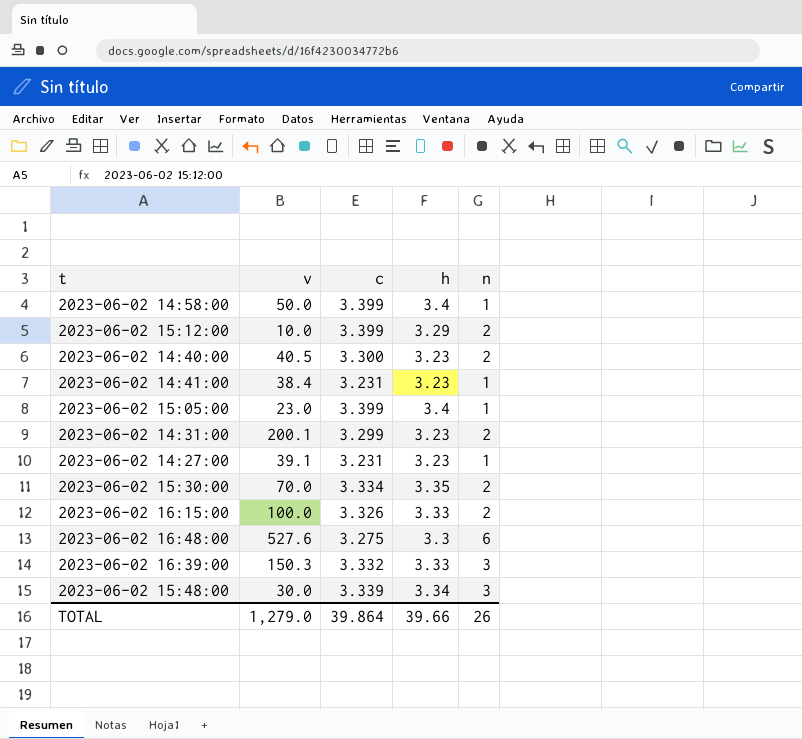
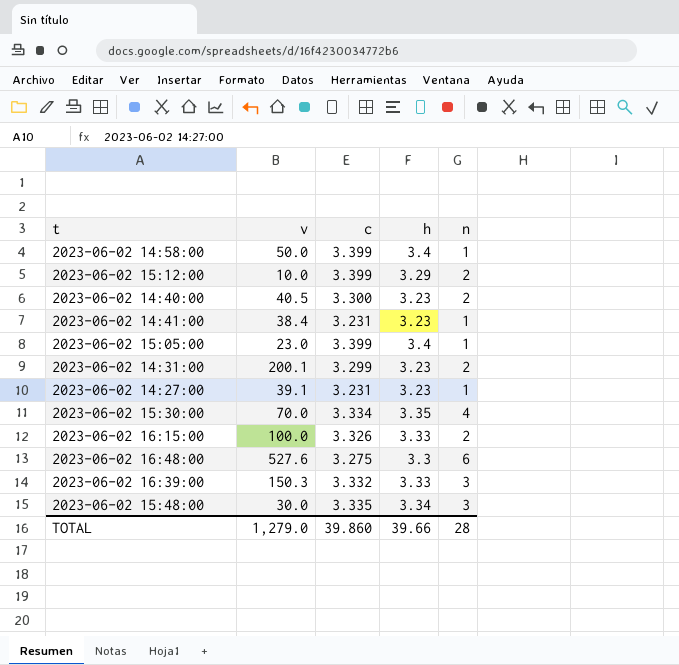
2023-06-02 15:30:00 | n: 2 -> 4
2023-06-02 15:48:00 | c: 3.339 -> 3.335
TOTAL | c: 39.864 -> 39.860
TOTAL | n: 26 -> 28

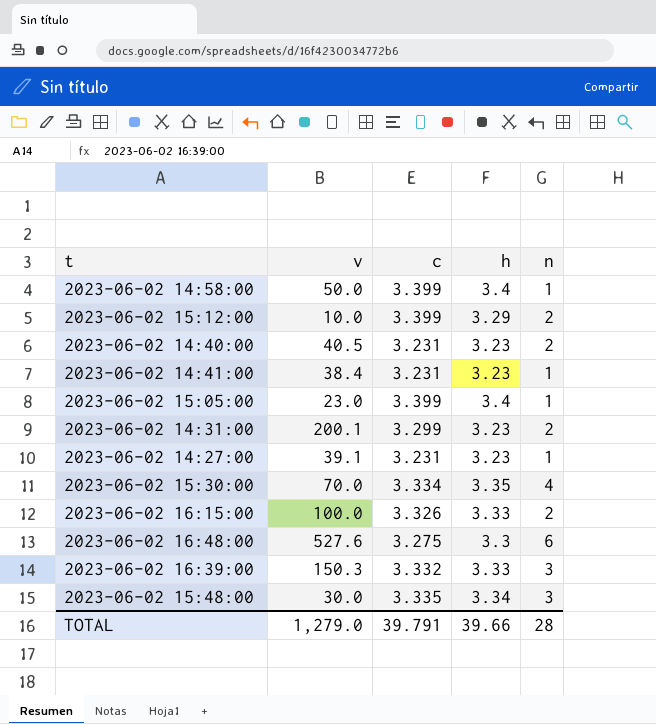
2023-06-02 14:40:00 | c: 3.300 -> 3.231
TOTAL | c: 39.860 -> 39.791

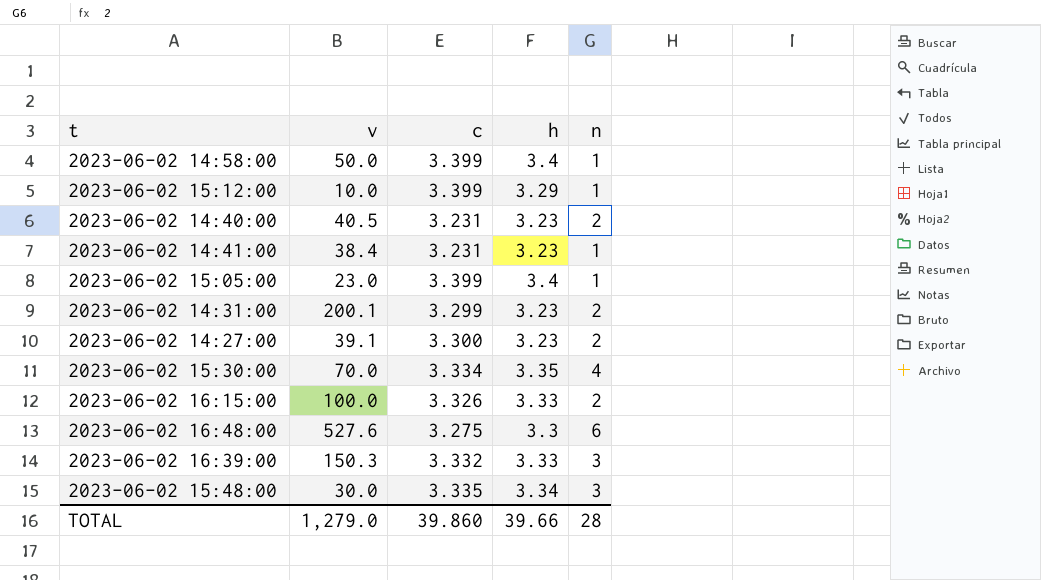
2023-06-02 15:12:00 | n: 2 -> 1
2023-06-02 14:27:00 | c: 3.231 -> 3.300
2023-06-02 14:27:00 | n: 1 -> 2
TOTAL | c: 39.791 -> 39.860

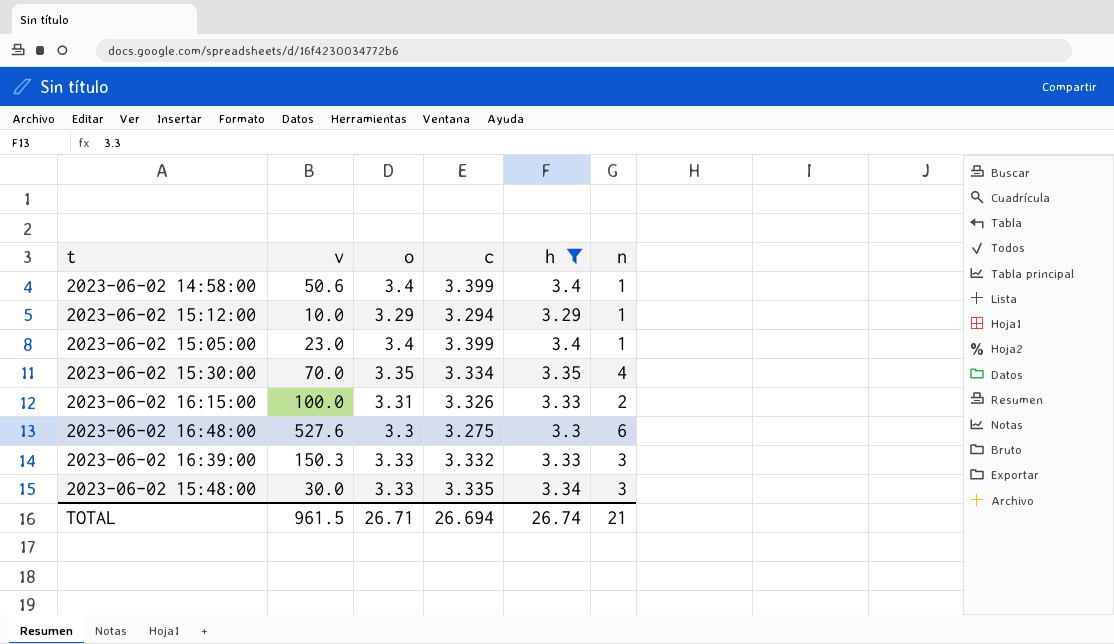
filter: none -> h != 3.23
column o | position: none -> 3
2023-06-02 14:58:00 | v: 50.0 -> 50.6
2023-06-02 15:12:00 | c: 3.399 -> 3.294
TOTAL | v: 1,279.0 -> 961.5
TOTAL | c: 39.860 -> 26.694
TOTAL | h: 39.66 -> 26.74
TOTAL | n: 28 -> 21

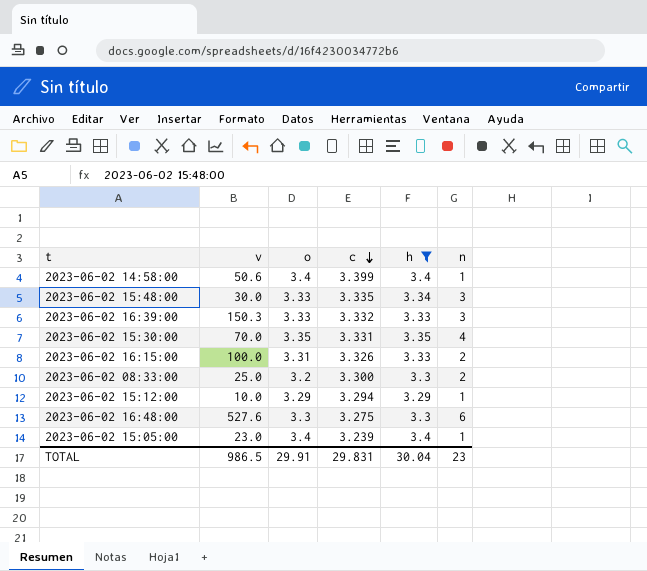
row order: none -> c descending
2023-06-02 15:30:00 | c: 3.334 -> 3.331
row 2023-06-02 08:33:00: none -> 25.0 | 3.2 | 3.300 | 3.3 | 2
2023-06-02 15:05:00 | c: 3.399 -> 3.239
TOTAL | v: 961.5 -> 986.5
TOTAL | o: 26.71 -> 29.91
TOTAL | c: 26.694 -> 29.831
TOTAL | h: 26.74 -> 30.04
TOTAL | n: 21 -> 23

